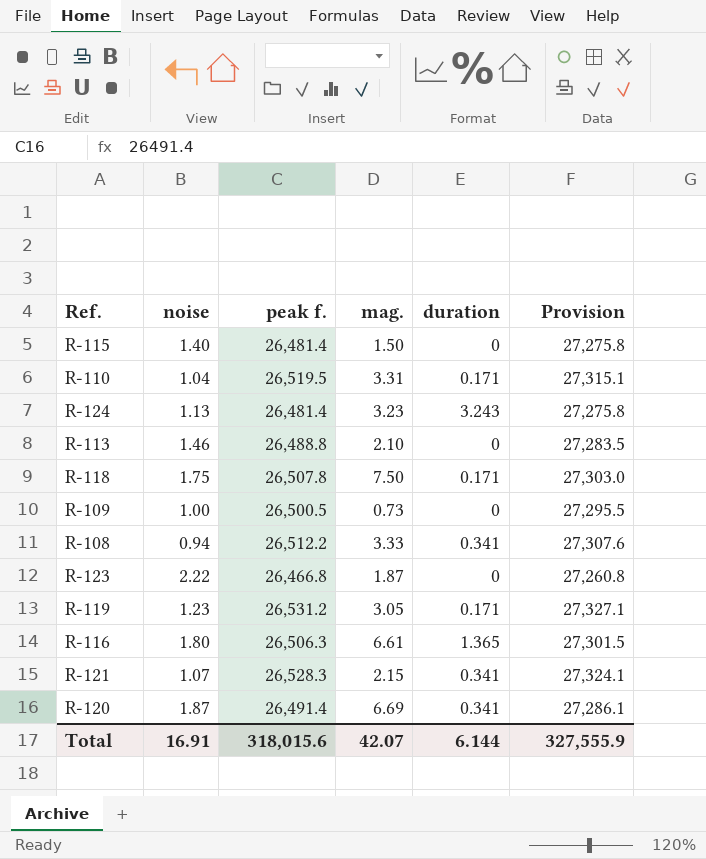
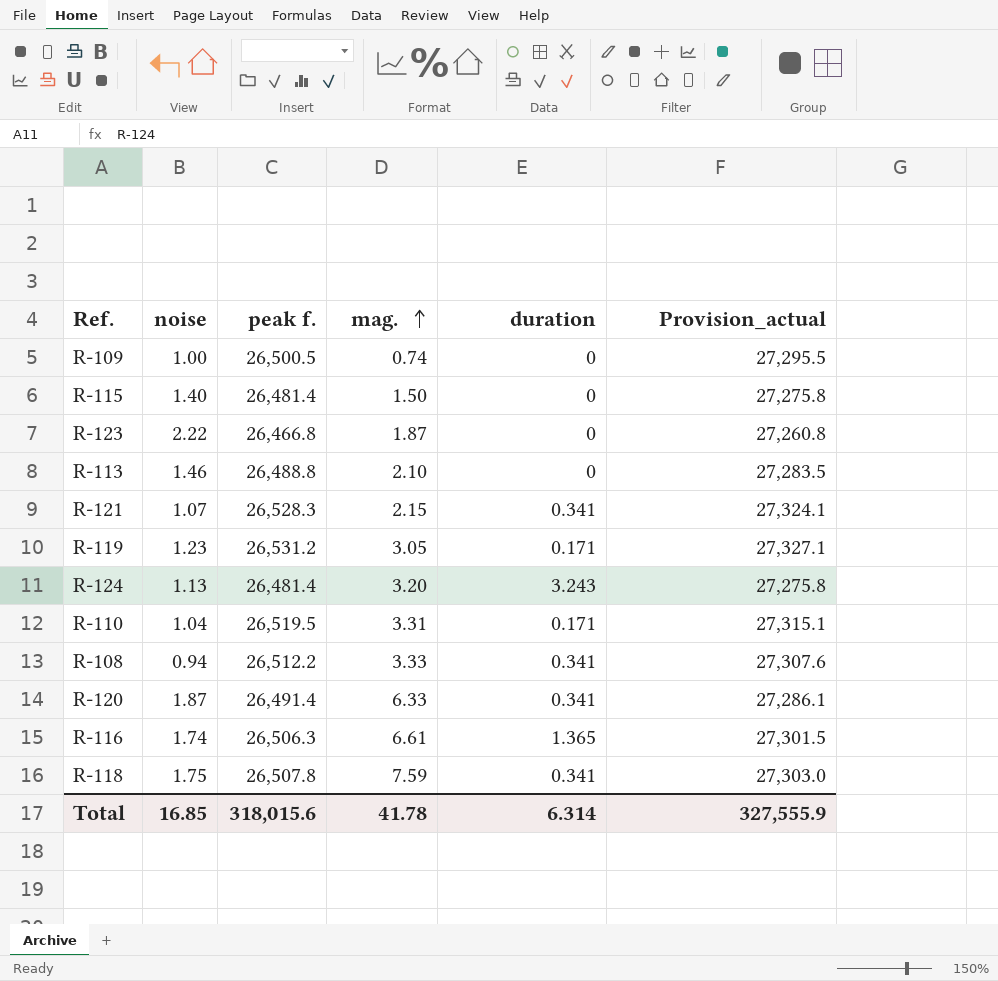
row order: none -> mag. ascending
column name: Provision -> Provision_actual
R-109 | mag.: 0.73 -> 0.74
R-124 | mag.: 3.23 -> 3.20
R-120 | mag.: 6.69 -> 6.33
R-116 | noise: 1.80 -> 1.74
R-118 | mag.: 7.50 -> 7.59
R-118 | duration: 0.171 -> 0.341
Total | noise: 16.91 -> 16.85
Total | mag.: 42.07 -> 41.78
Total | duration: 6.144 -> 6.314

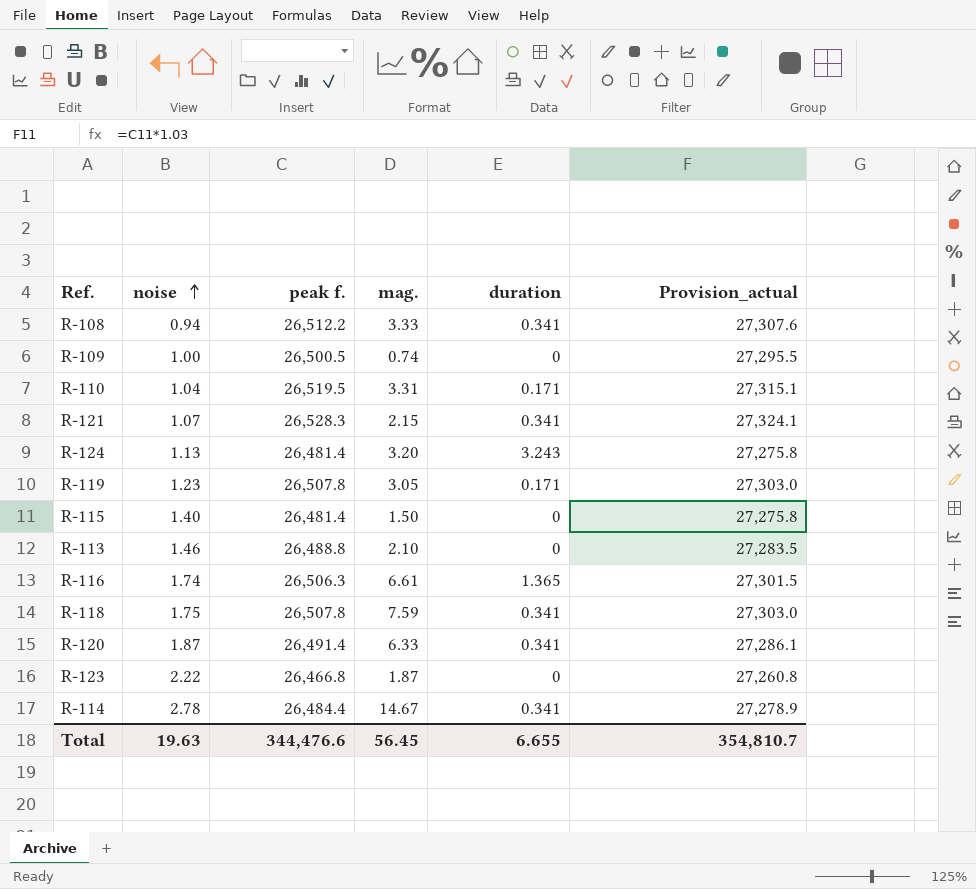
row order: mag. ascending -> noise ascending
R-119 | peak f.: 26,531.2 -> 26,507.8
R-119 | Provision_actual: 27,327.1 -> 27,303.0
row R-114: none -> 2.78 | 26,484.4 | 14.67 | 0.341 | 27,278.9
Total | noise: 16.85 -> 19.63
Total | peak f.: 318,015.6 -> 344,476.6
Total | mag.: 41.78 -> 56.45
Total | duration: 6.314 -> 6.655
Total | Provision_actual: 327,555.9 -> 354,810.7

